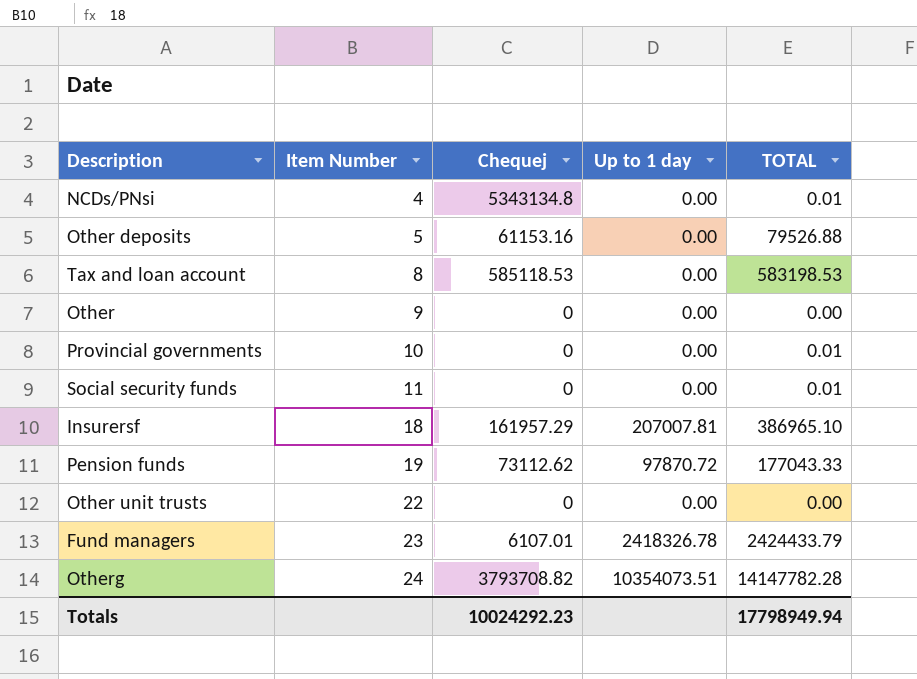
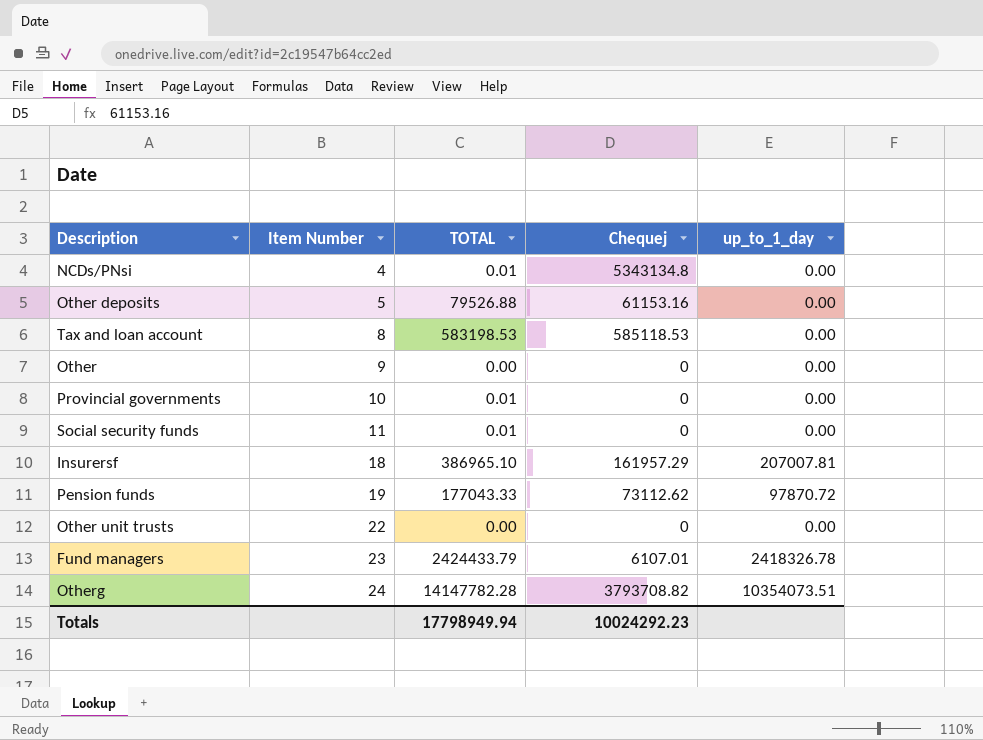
column TOTAL | position: 5 -> 3
column name: Up to 1 day -> up_to_1_day

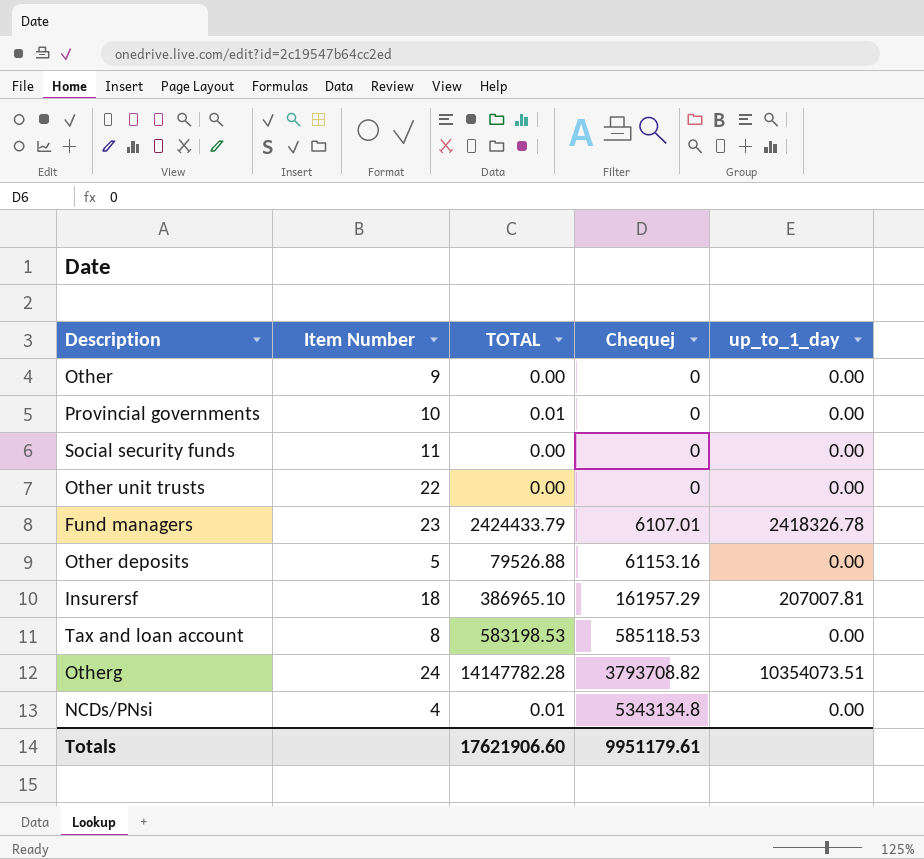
row order: Item Number ascending -> Chequej ascending
row Pension funds: 19 | 177043.33 | 73112.62 | 97870.72 -> none
Social security funds | TOTAL: 0.01 -> 0.00
Totals | TOTAL: 17798949.94 -> 17621906.60
Totals | Chequej: 10024292.23 -> 9951179.61

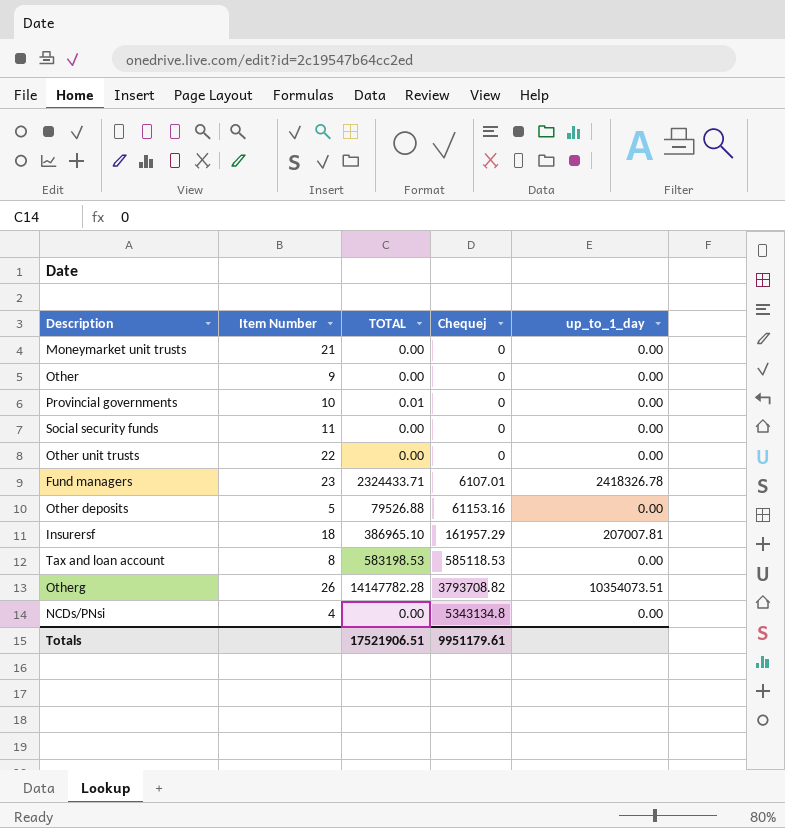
row Moneymarket unit trusts: none -> 21 | 0.00 | 0 | 0.00
Fund managers | TOTAL: 2424433.79 -> 2324433.71
Otherg | Item Number: 24 -> 26
NCDs/PNsi | TOTAL: 0.01 -> 0.00
Totals | TOTAL: 17621906.60 -> 17521906.51

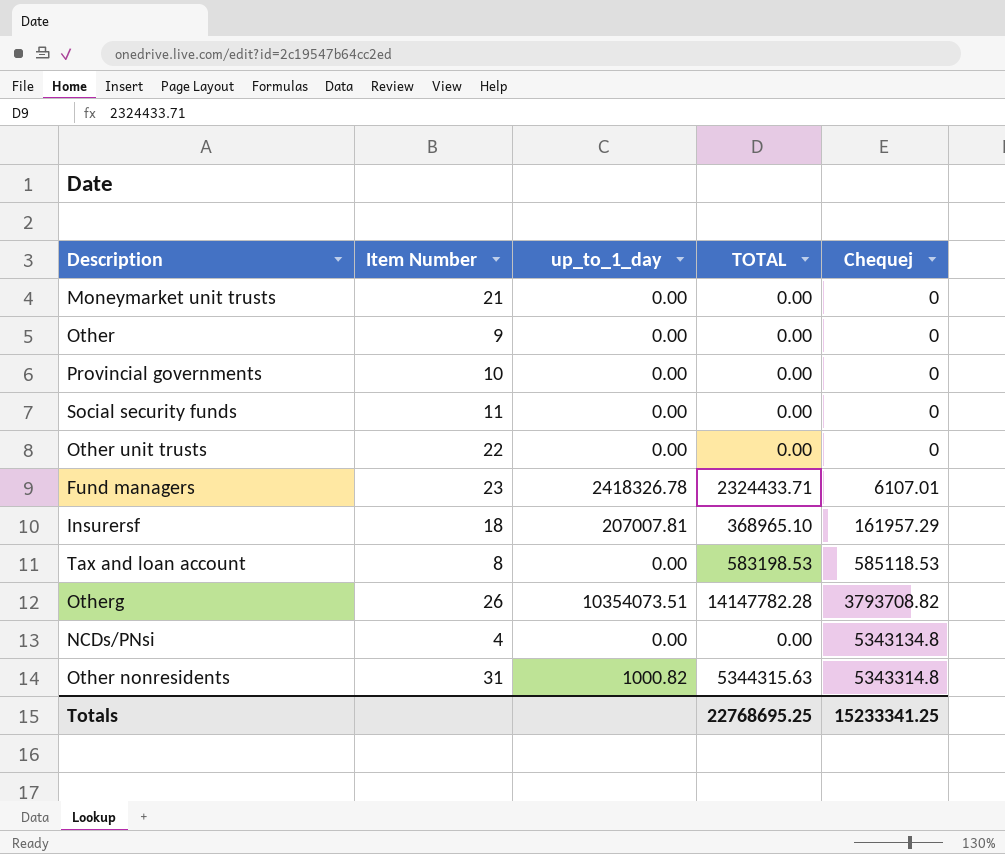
column up_to_1_day | position: 5 -> 3
row Other deposits: 5 | 79526.88 | 61153.16 | 0.00 -> none
Provincial governments | TOTAL: 0.01 -> 0.00
Insurersf | TOTAL: 386965.10 -> 368965.10
row Other nonresidents: none -> 31 | 1000.82 | 5344315.63 | 5343314.8
Totals | TOTAL: 17521906.51 -> 22768695.25
Totals | Chequej: 9951179.61 -> 15233341.25

